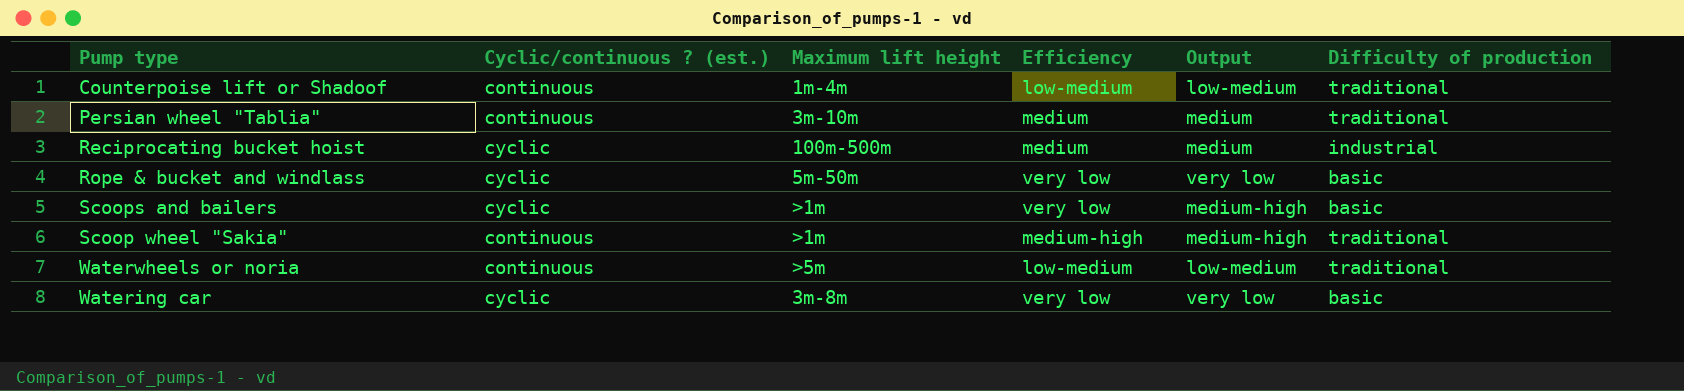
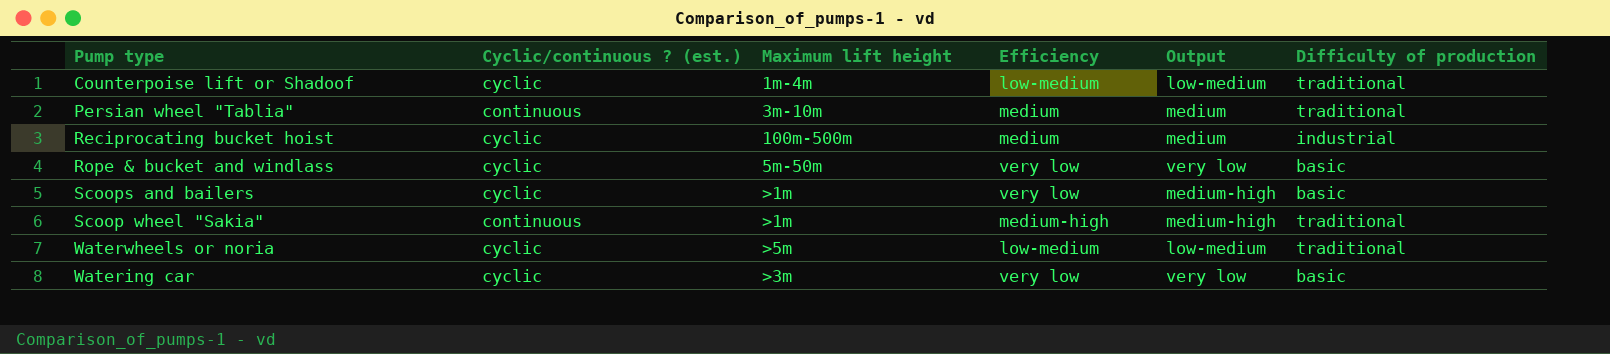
Counterpoise lift or Shadoof | Cyclic/continuous ? (est.): continuous -> cyclic
Waterwheels or noria | Cyclic/continuous ? (est.): continuous -> cyclic
Watering car | Maximum lift height: 3m-8m -> >3m

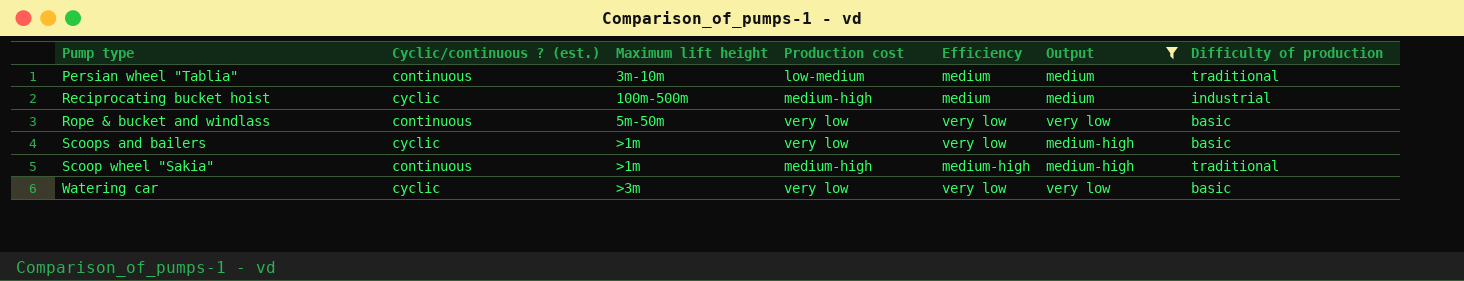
filter: none -> Output != low-medium
column Production cost | position: none -> 4
Rope & bucket and windlass | Cyclic/continuous ? (est.): cyclic -> continuous

